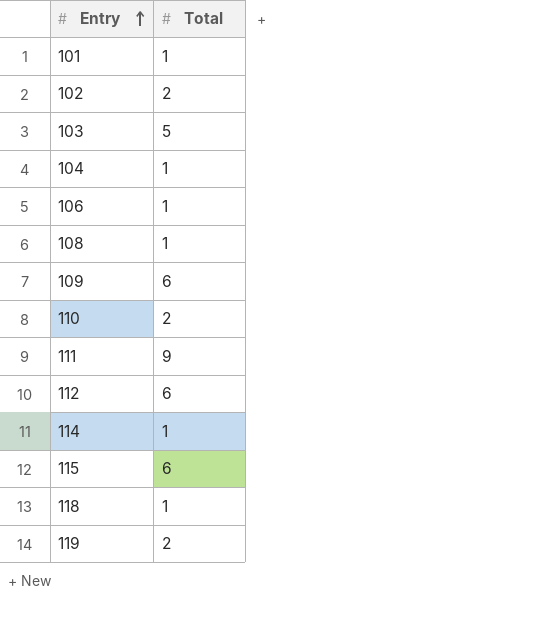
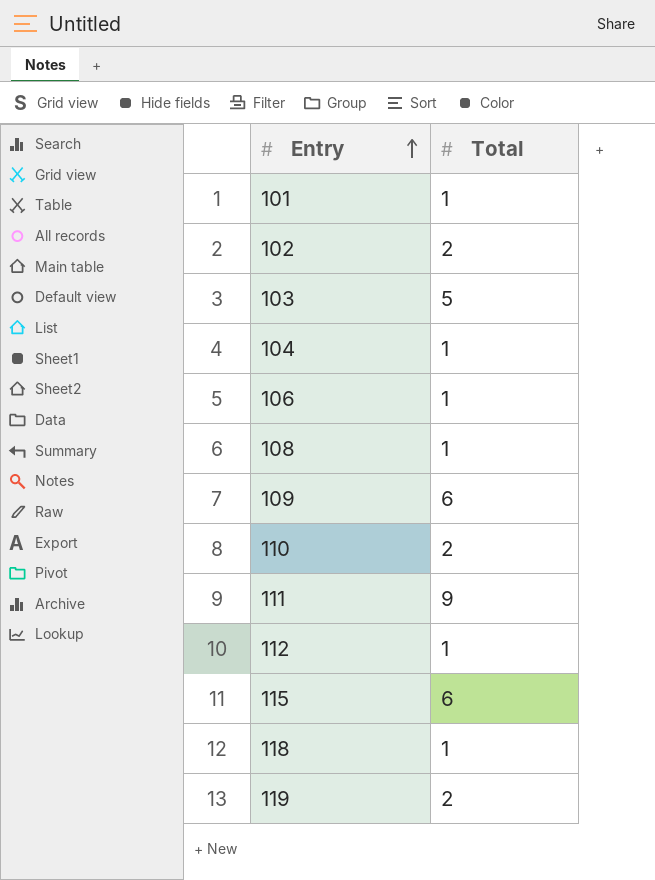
row 114: 1 -> none
112 | Total: 6 -> 1

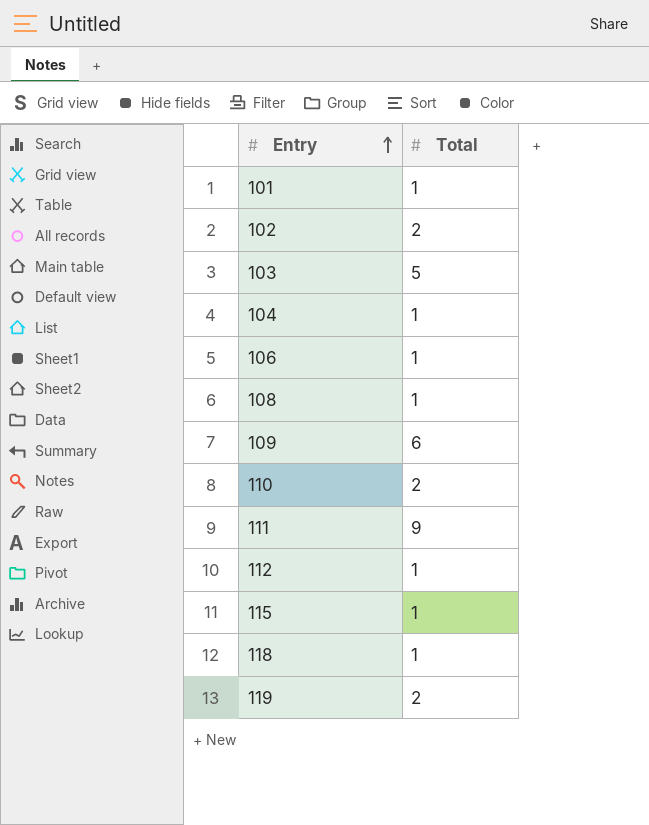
115 | Total: 6 -> 1

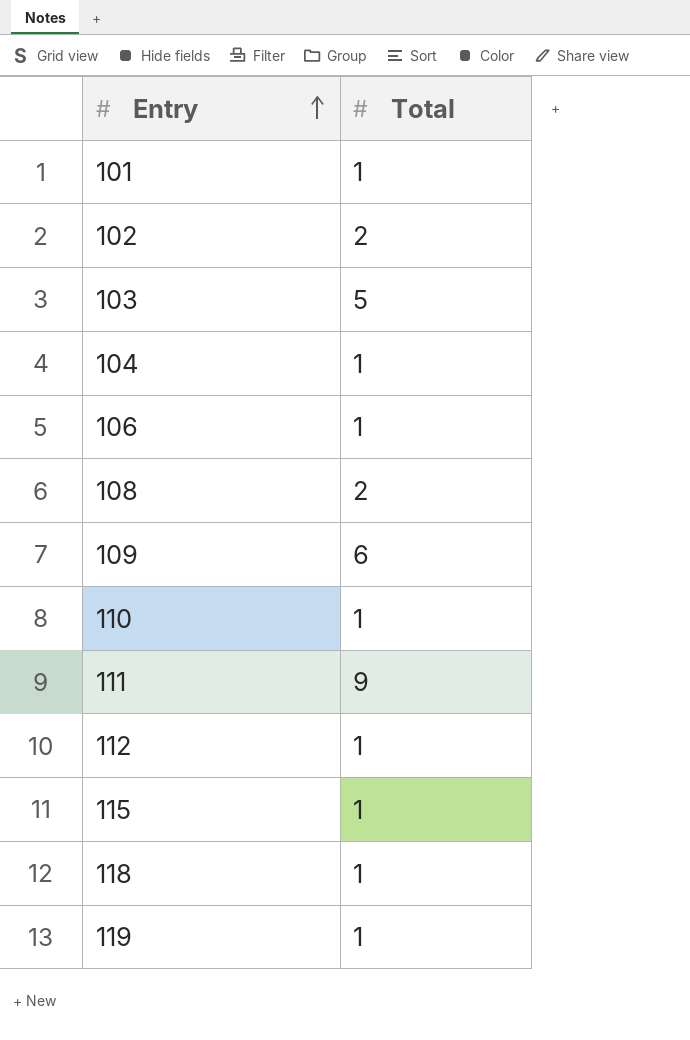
108 | Total: 1 -> 2
110 | Total: 2 -> 1
119 | Total: 2 -> 1

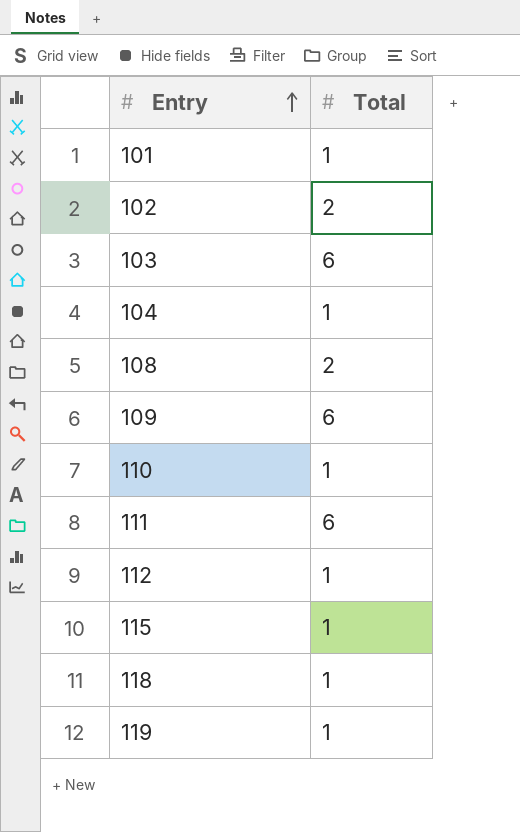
row 106: 1 -> none
103 | Total: 5 -> 6
111 | Total: 9 -> 6

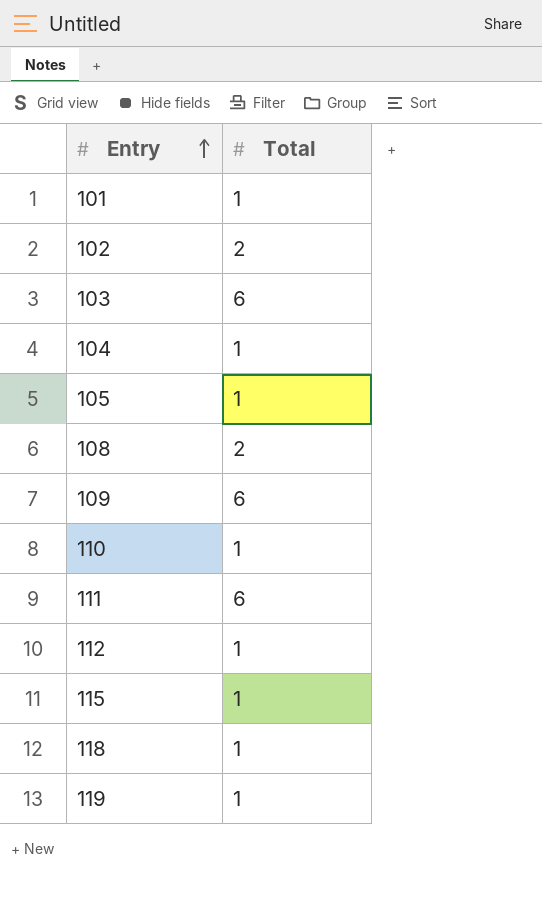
row 105: none -> 1

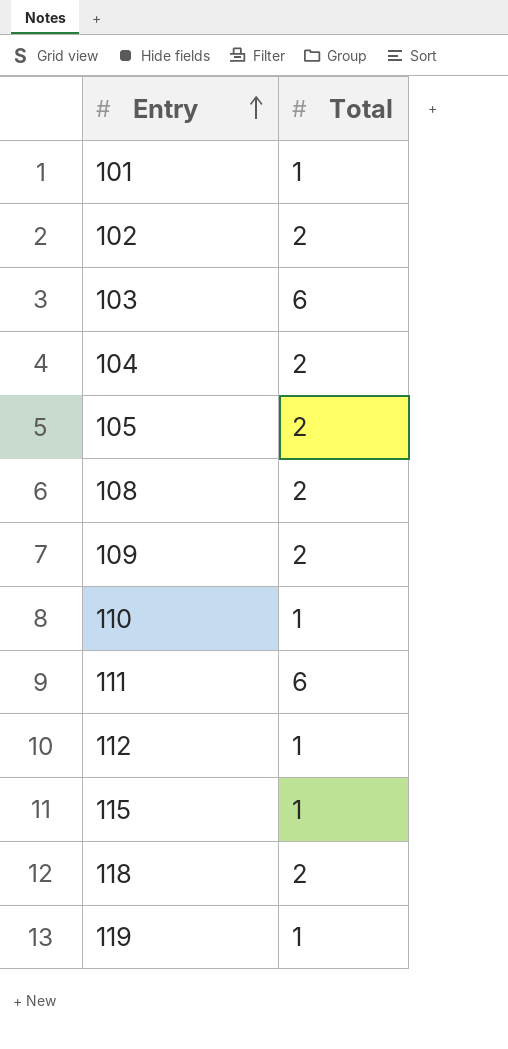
104 | Total: 1 -> 2
105 | Total: 1 -> 2
109 | Total: 6 -> 2
118 | Total: 1 -> 2

